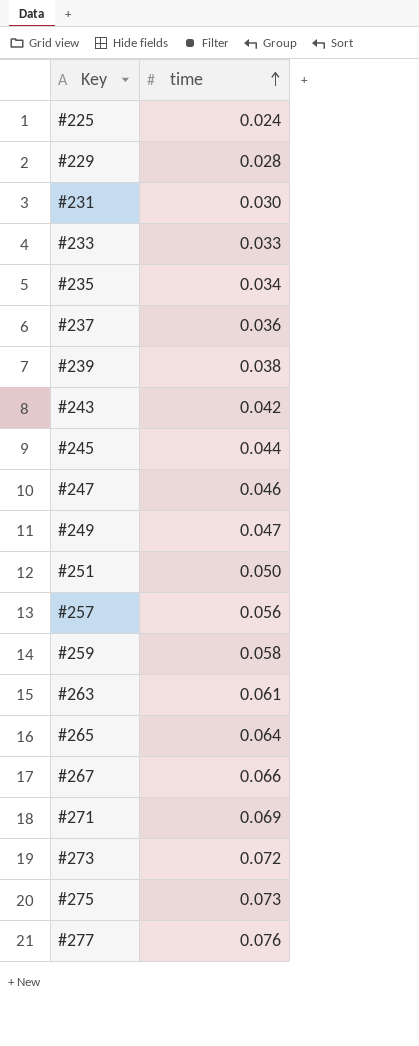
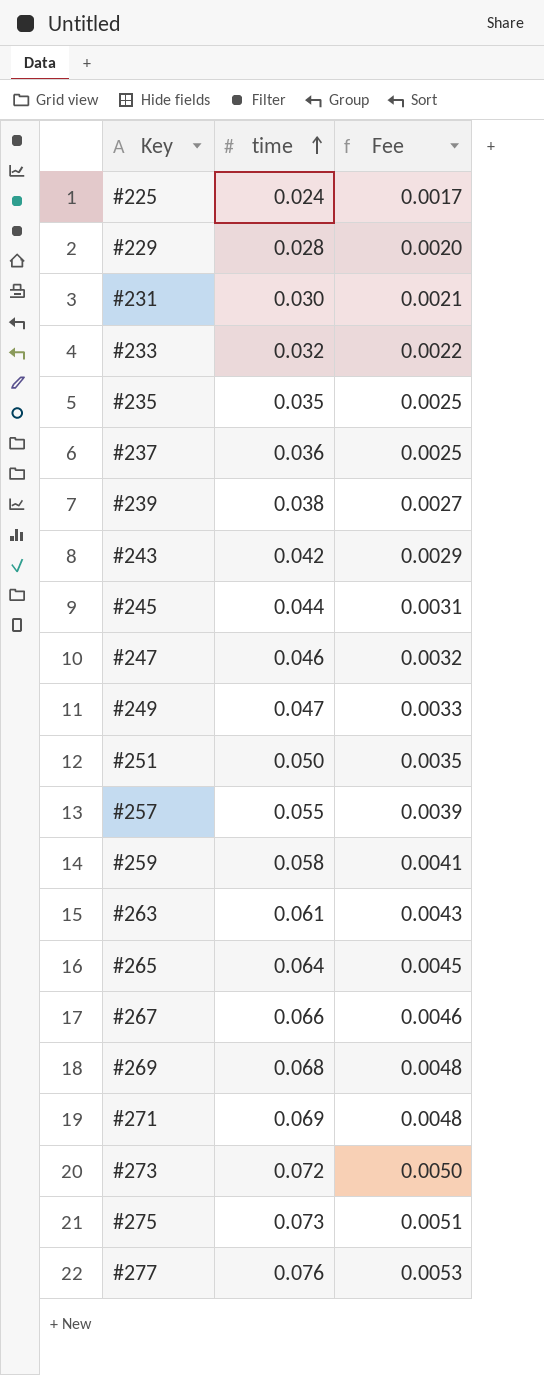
column Fee | formula: none -> [time] * 0.07
#233 | time: 0.033 -> 0.032
#235 | time: 0.034 -> 0.035
#257 | time: 0.056 -> 0.055
row #269: none -> 0.068 | 0.0048

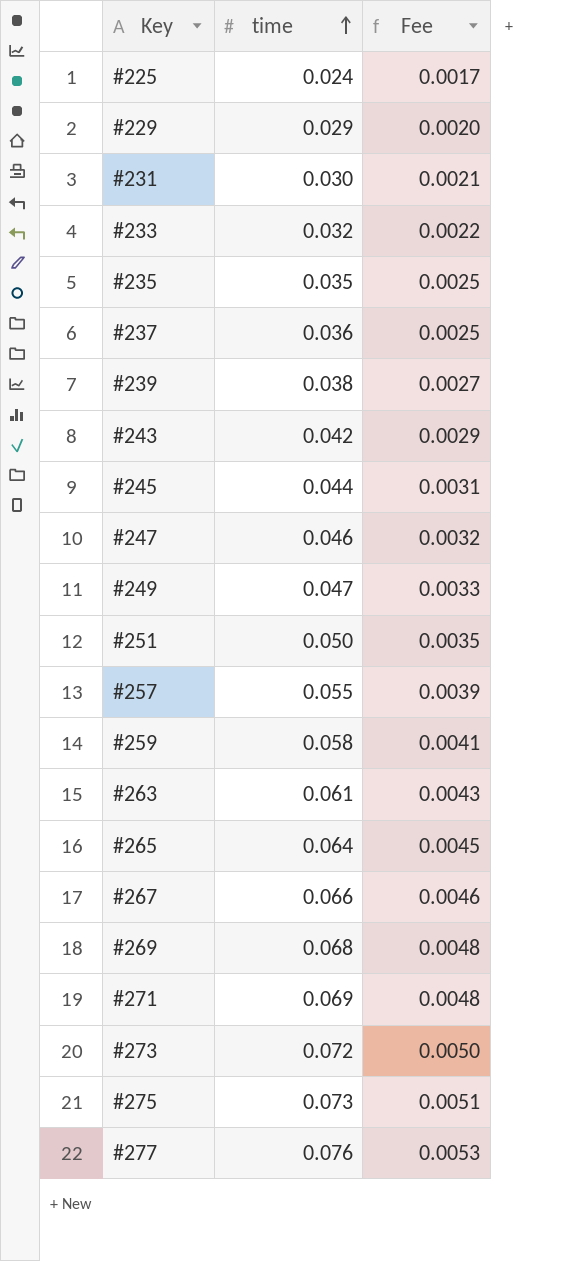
#229 | time: 0.028 -> 0.029

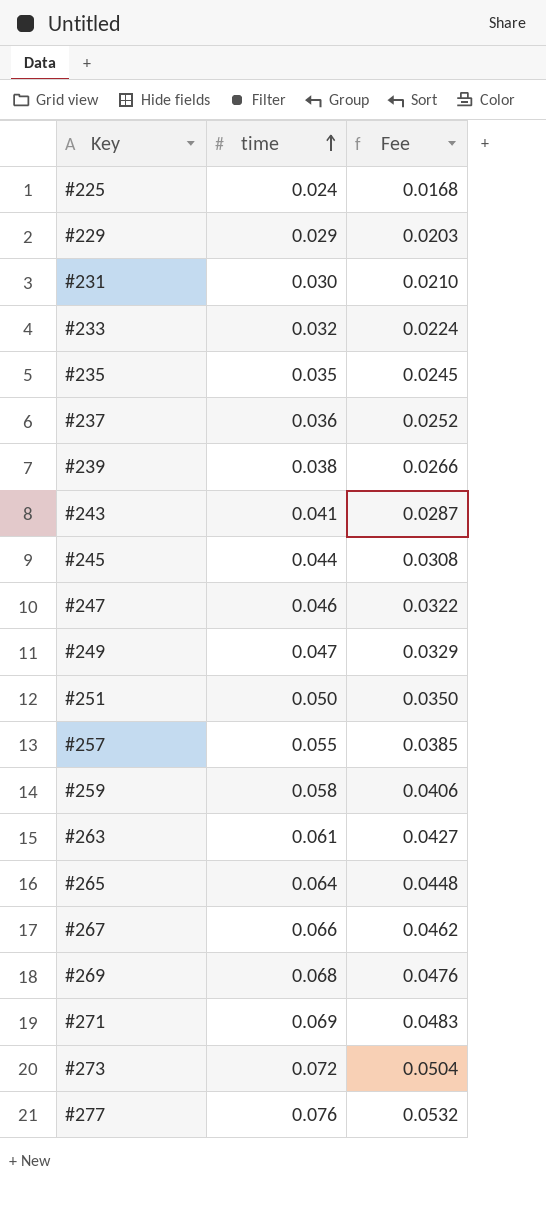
column Fee | formula: [time] * 0.07 -> [time] * 0.7
row #275: 0.073 | 0.0051 -> none
#243 | time: 0.042 -> 0.041

